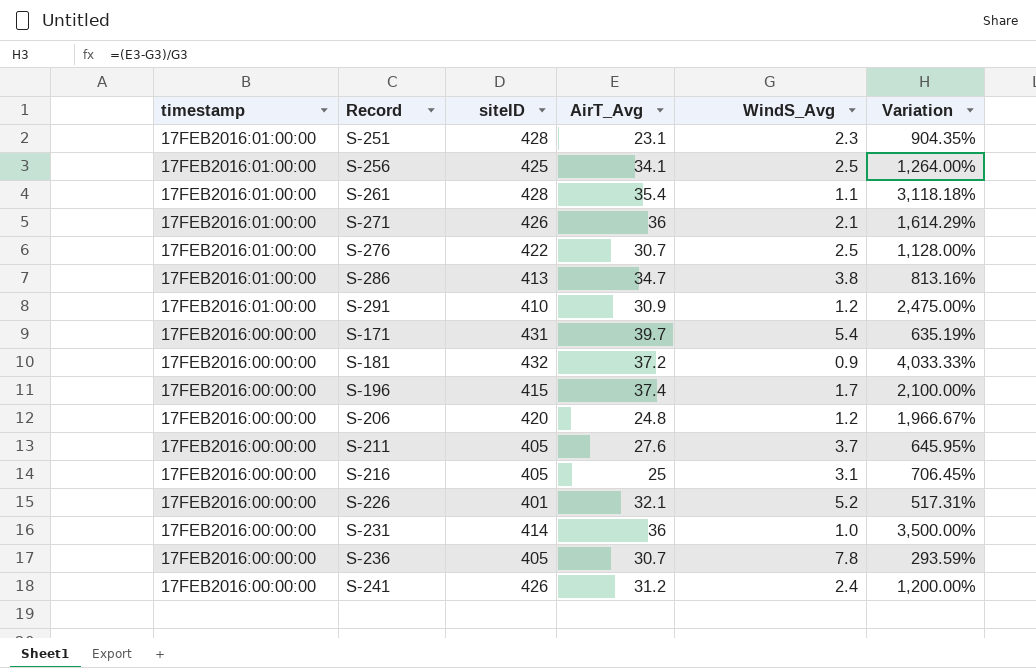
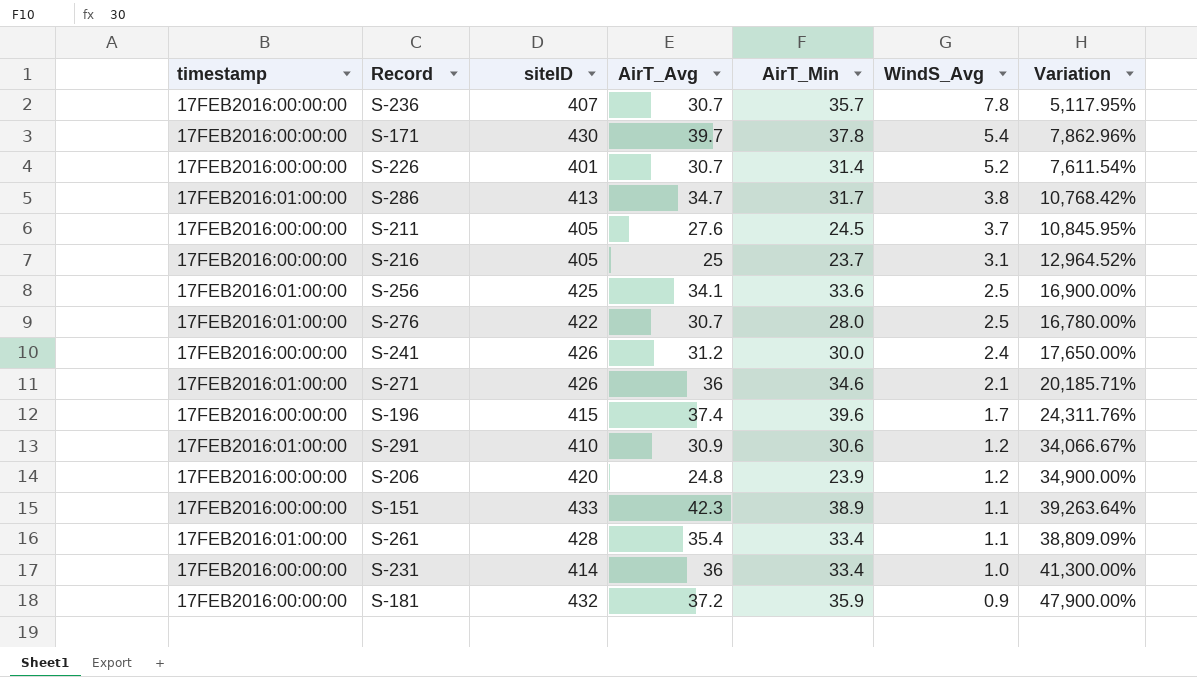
row order: timestamp descending -> WindS_Avg descending
column AirT_Min | position: none -> 5
column Variation | formula: ([AirT_Avg] - [WindS_Avg]) / [WindS_Avg] -> ([siteID] - [WindS_Avg]) / [WindS_Avg]
row S-251: 17FEB2016:01:00:00 | 428 | 23.1 | 2.3 | 904.35% -> none
S-236 | siteID: 405 -> 407
S-171 | siteID: 431 -> 430
S-226 | AirT_Avg: 32.1 -> 30.7
row S-151: none -> 17FEB2016:00:00:00 | 433 | 42.3 | 38.9 | 1.1 | 39,263.64%

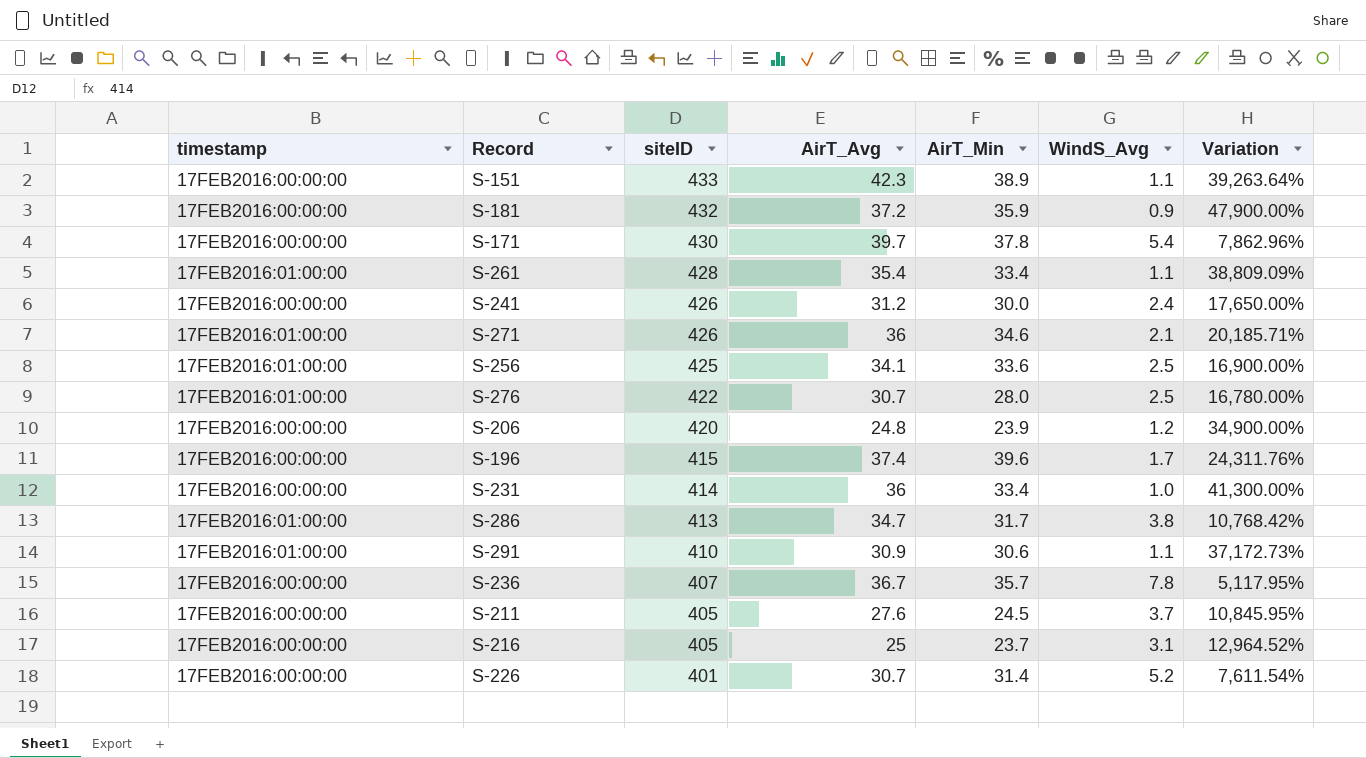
row order: WindS_Avg descending -> siteID descending
S-291 | WindS_Avg: 1.2 -> 1.1
S-291 | Variation: 34,066.67% -> 37,172.73%
S-236 | AirT_Avg: 30.7 -> 36.7

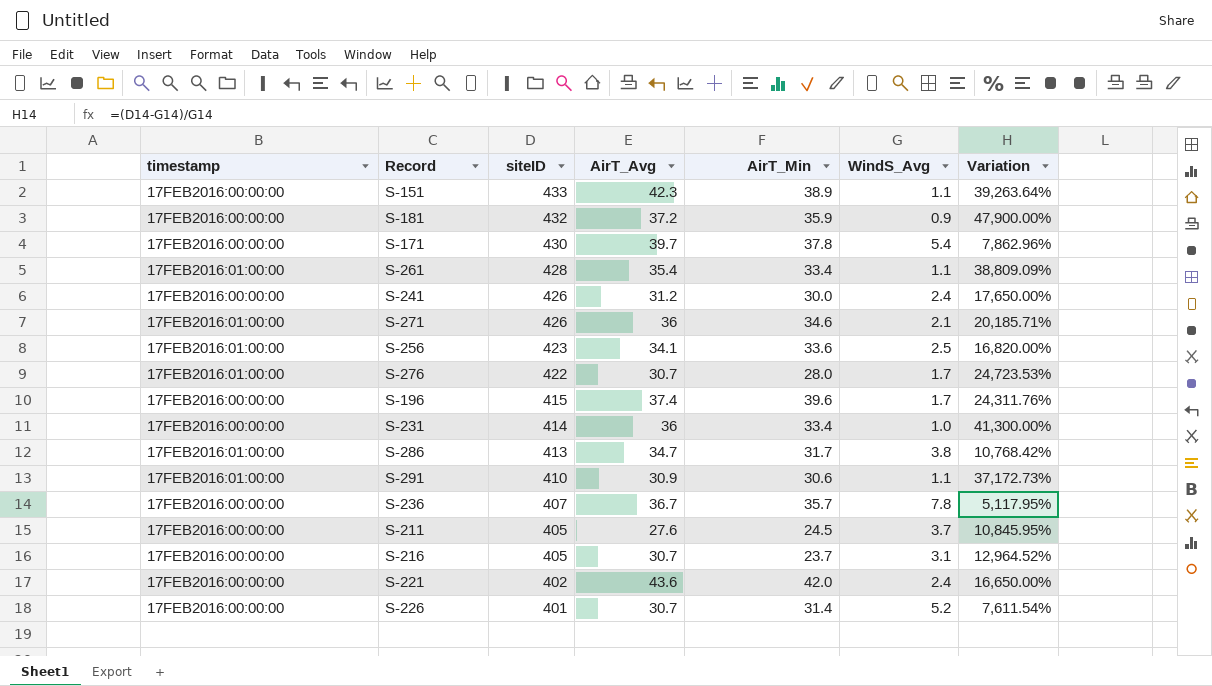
row S-206: 17FEB2016:00:00:00 | 420 | 24.8 | 23.9 | 1.2 | 34,900.00% -> none
S-256 | siteID: 425 -> 423
S-256 | Variation: 16,900.00% -> 16,820.00%
S-276 | WindS_Avg: 2.5 -> 1.7
S-276 | Variation: 16,780.00% -> 24,723.53%
S-216 | AirT_Avg: 25 -> 30.7
row S-221: none -> 17FEB2016:00:00:00 | 402 | 43.6 | 42.0 | 2.4 | 16,650.00%

